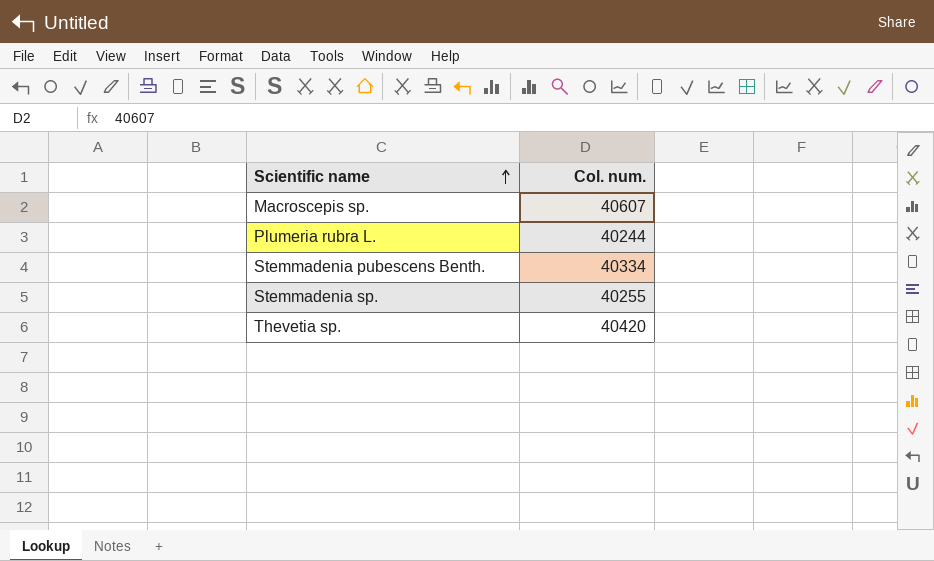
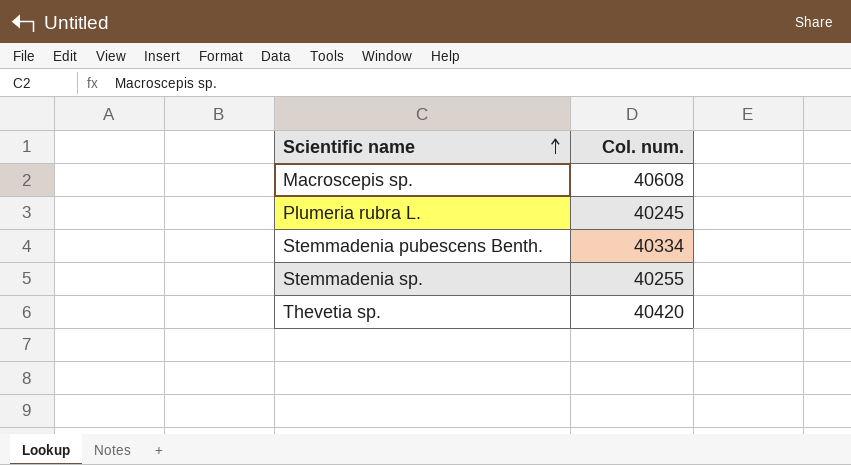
Macroscepis sp. | Col. num.: 40607 -> 40608
Plumeria rubra L. | Col. num.: 40244 -> 40245

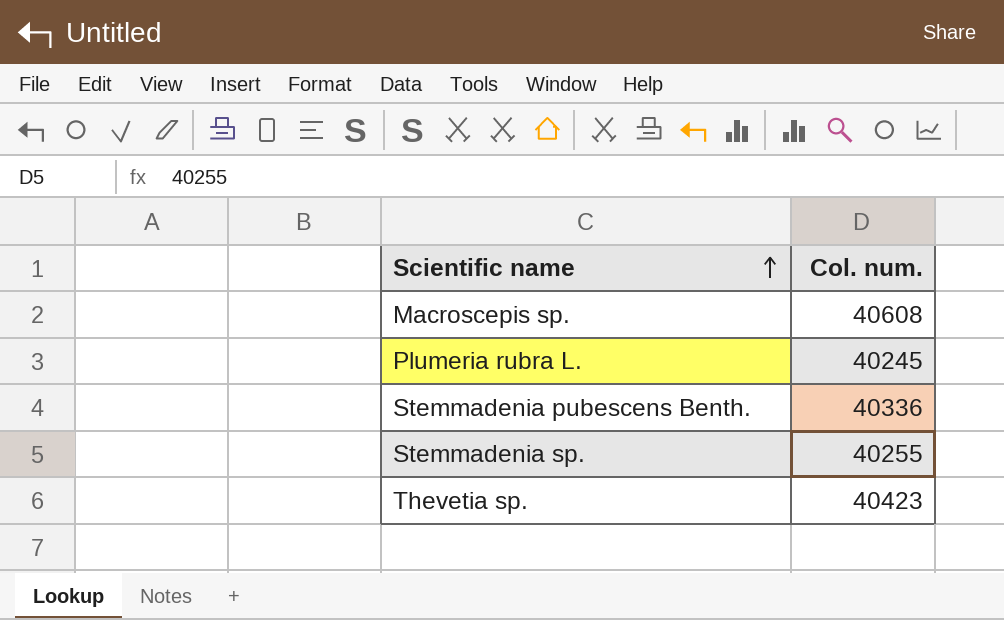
Stemmadenia pubescens Benth. | Col. num.: 40334 -> 40336
Thevetia sp. | Col. num.: 40420 -> 40423

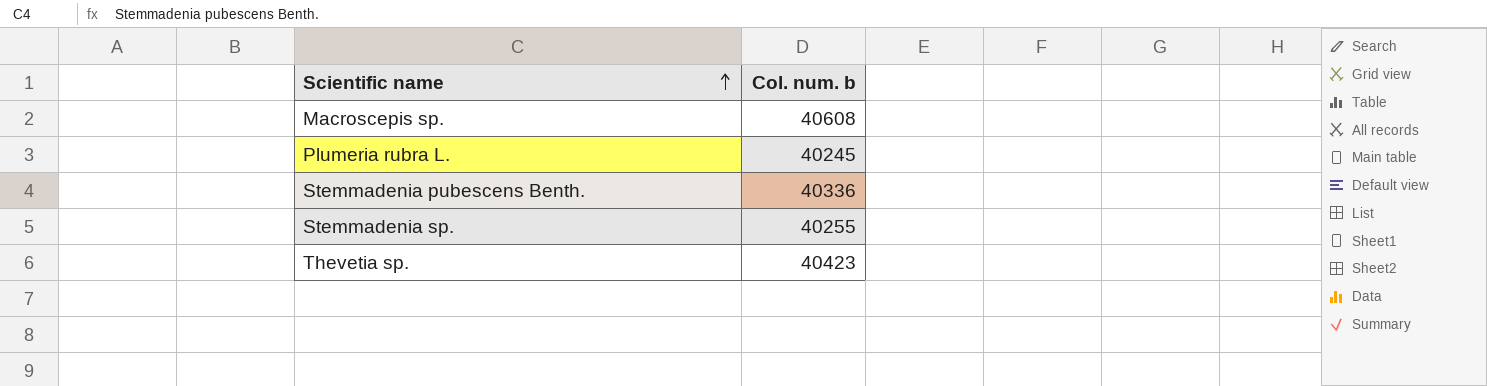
column name: Col. num. -> Col. num. b

